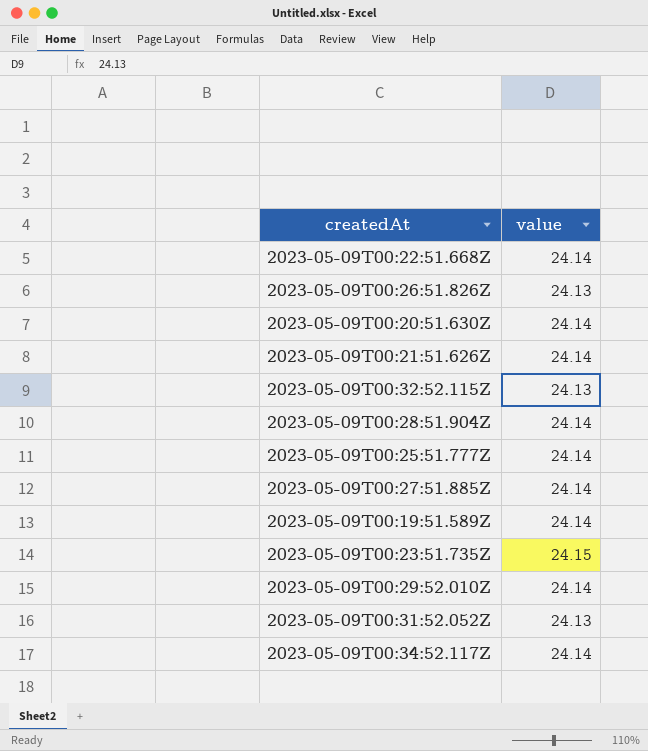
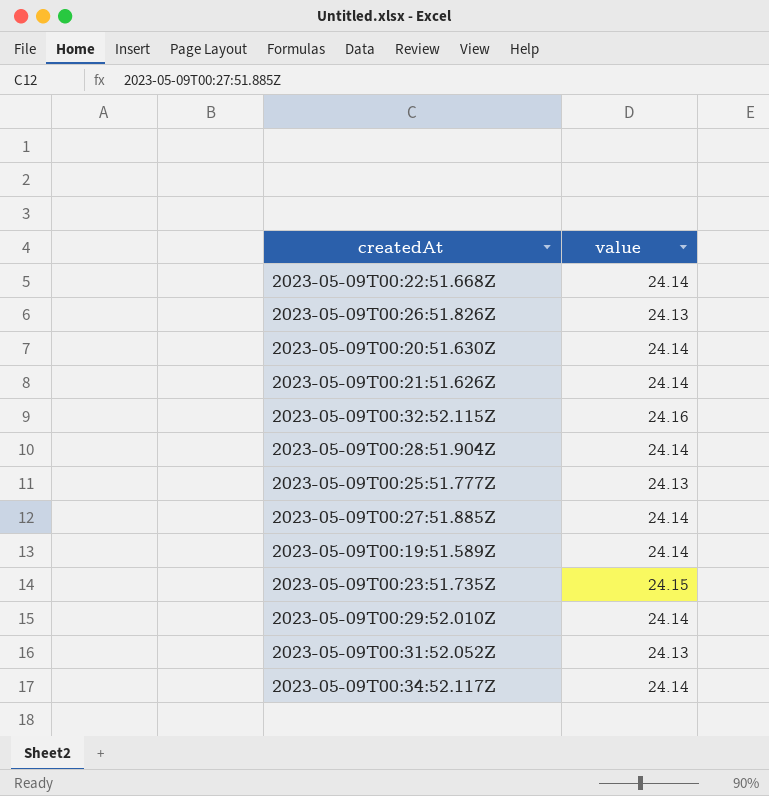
2023-05-09T00:32:52.115Z | value: 24.13 -> 24.16
2023-05-09T00:25:51.777Z | value: 24.14 -> 24.13

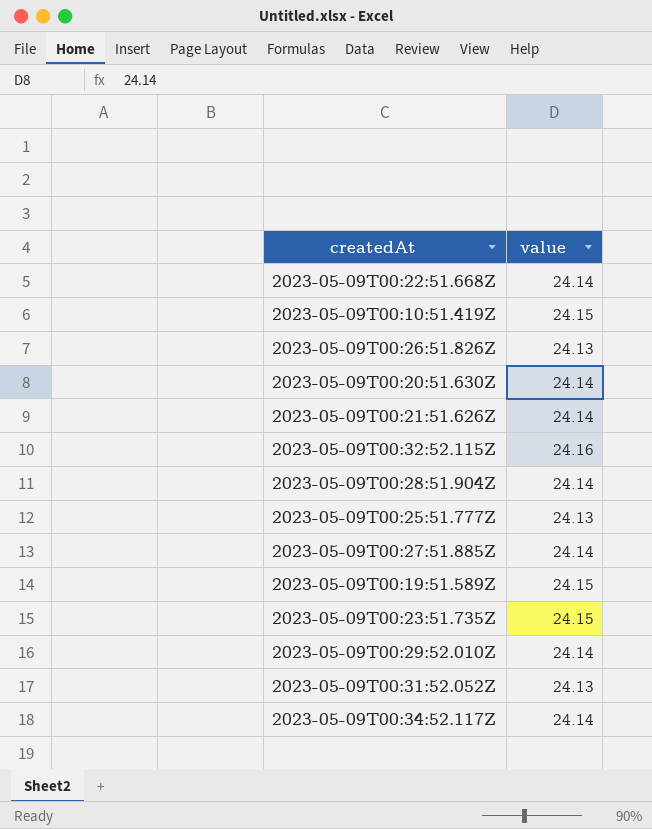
row 2023-05-09T00:10:51.419Z: none -> 24.15
2023-05-09T00:19:51.589Z | value: 24.14 -> 24.15

